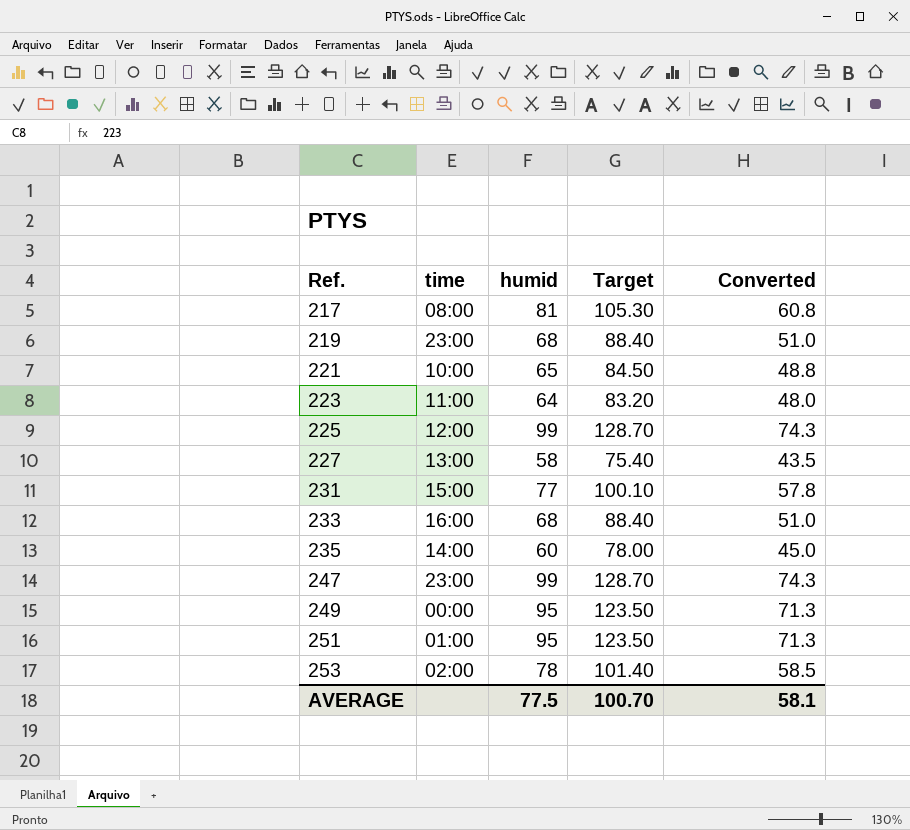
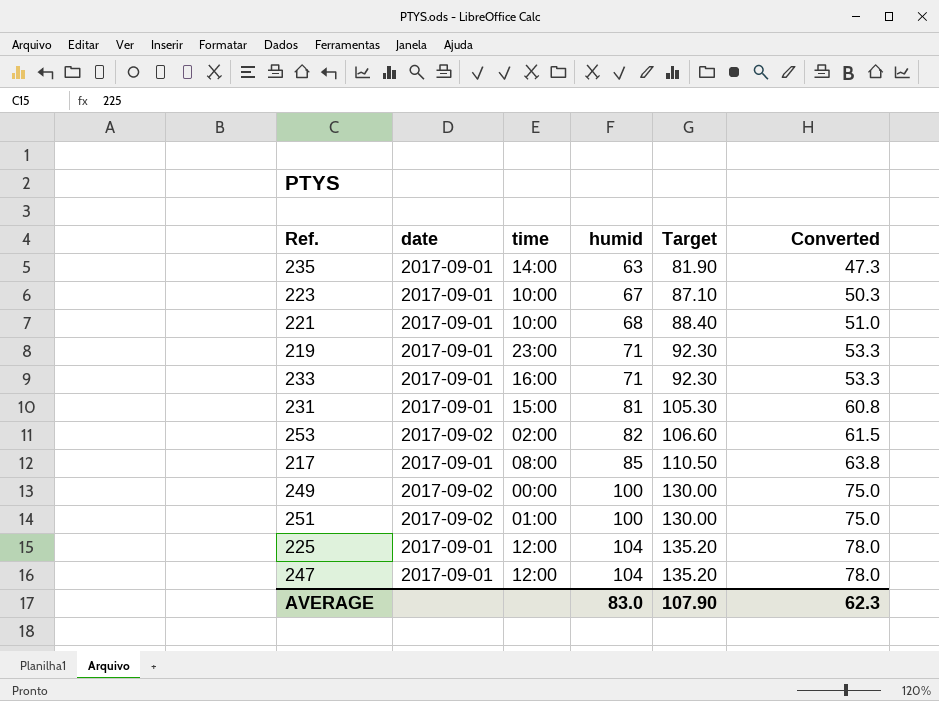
row order: Ref. ascending -> humid ascending
column date | position: none -> 2
row 227: 13:00 | 58 | 75.40 | 43.5 -> none
235 | humid: 60 -> 63
235 | Target: 78.00 -> 81.90
235 | Converted: 45.0 -> 47.3
223 | time: 11:00 -> 10:00
223 | humid: 64 -> 67
223 | Target: 83.20 -> 87.10
223 | Converted: 48.0 -> 50.3
221 | humid: 65 -> 68
221 | Target: 84.50 -> 88.40
221 | Converted: 48.8 -> 51.0
219 | humid: 68 -> 71
219 | Target: 88.40 -> 92.30
219 | Converted: 51.0 -> 53.3
233 | humid: 68 -> 71
233 | Target: 88.40 -> 92.30
233 | Converted: 51.0 -> 53.3
231 | humid: 77 -> 81
231 | Target: 100.10 -> 105.30
231 | Converted: 57.8 -> 60.8
253 | humid: 78 -> 82
253 | Target: 101.40 -> 106.60
253 | Converted: 58.5 -> 61.5
217 | humid: 81 -> 85
217 | Target: 105.30 -> 110.50
217 | Converted: 60.8 -> 63.8
249 | humid: 95 -> 100
249 | Target: 123.50 -> 130.00
249 | Converted: 71.3 -> 75.0
251 | humid: 95 -> 100
251 | Target: 123.50 -> 130.00
251 | Converted: 71.3 -> 75.0
225 | humid: 99 -> 104
225 | Target: 128.70 -> 135.20
225 | Converted: 74.3 -> 78.0
247 | time: 23:00 -> 12:00
247 | humid: 99 -> 104
247 | Target: 128.70 -> 135.20
247 | Converted: 74.3 -> 78.0
AVERAGE | humid: 77.5 -> 83.0
AVERAGE | Target: 100.70 -> 107.90
AVERAGE | Converted: 58.1 -> 62.3

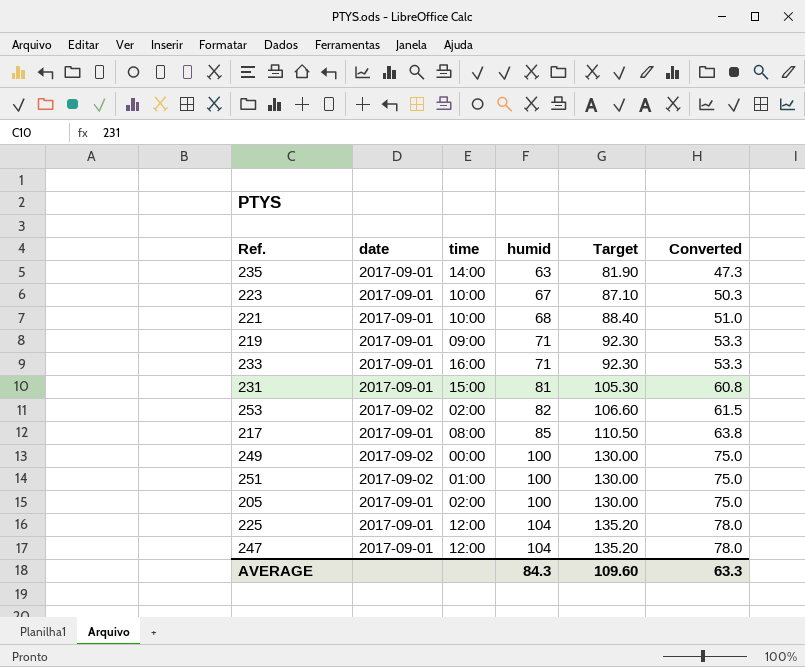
219 | time: 23:00 -> 09:00
row 205: none -> 2017-09-01 | 02:00 | 100 | 130.00 | 75.0
AVERAGE | humid: 83.0 -> 84.3
AVERAGE | Target: 107.90 -> 109.60
AVERAGE | Converted: 62.3 -> 63.3

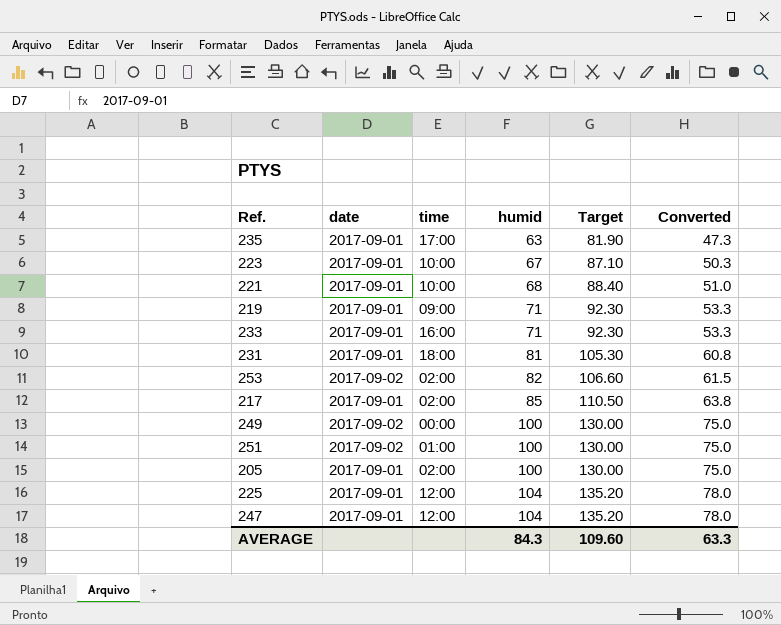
235 | time: 14:00 -> 17:00
231 | time: 15:00 -> 18:00
217 | time: 08:00 -> 02:00

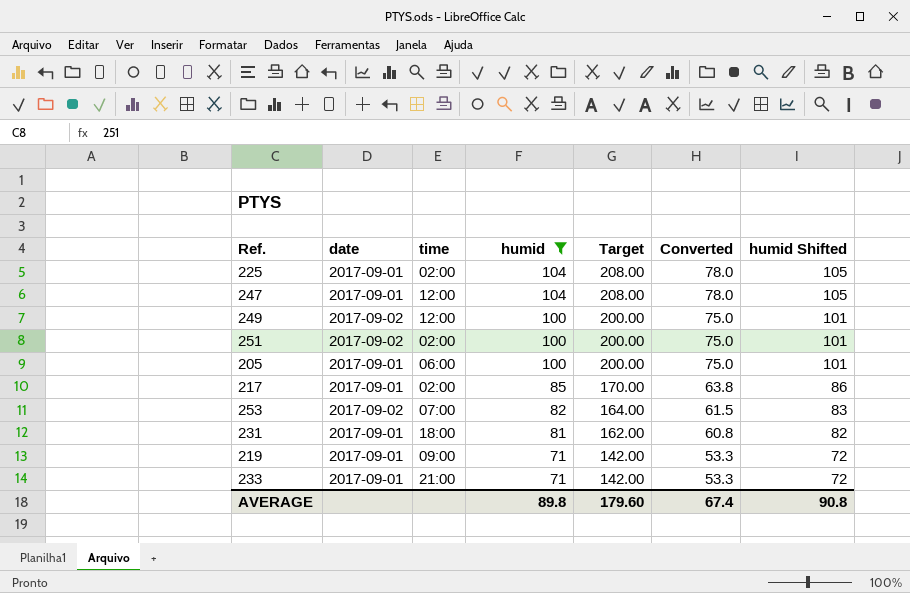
filter: none -> humid >= 71
row order: humid ascending -> humid descending
column Target | formula: [humid] * 1.3 -> [humid] * 2
column humid Shifted | formula: none -> [humid] + 1
225 | time: 12:00 -> 02:00
249 | time: 00:00 -> 12:00
251 | time: 01:00 -> 02:00
205 | time: 02:00 -> 06:00
253 | time: 02:00 -> 07:00
233 | time: 16:00 -> 21:00
AVERAGE | humid: 84.3 -> 89.8
AVERAGE | Target: 109.60 -> 179.60
AVERAGE | Converted: 63.3 -> 67.4

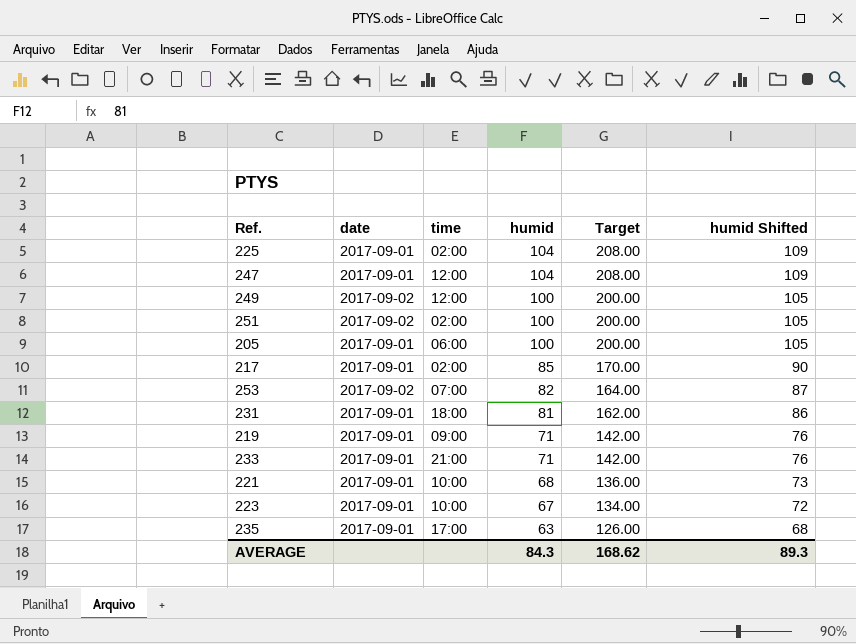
filter: humid >= 71 -> none
column Converted | formula: [humid] * 0.75 -> none
column humid Shifted | formula: [humid] + 1 -> [humid] + 5
AVERAGE | humid: 89.8 -> 84.3
AVERAGE | Target: 179.60 -> 168.62
AVERAGE | humid Shifted: 90.8 -> 89.3

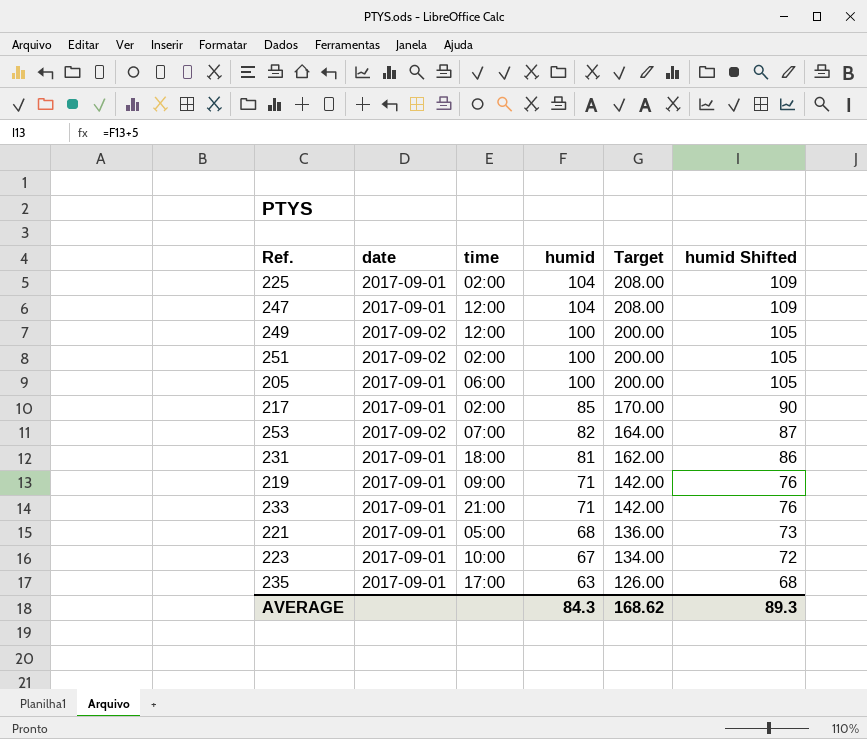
221 | time: 10:00 -> 05:00

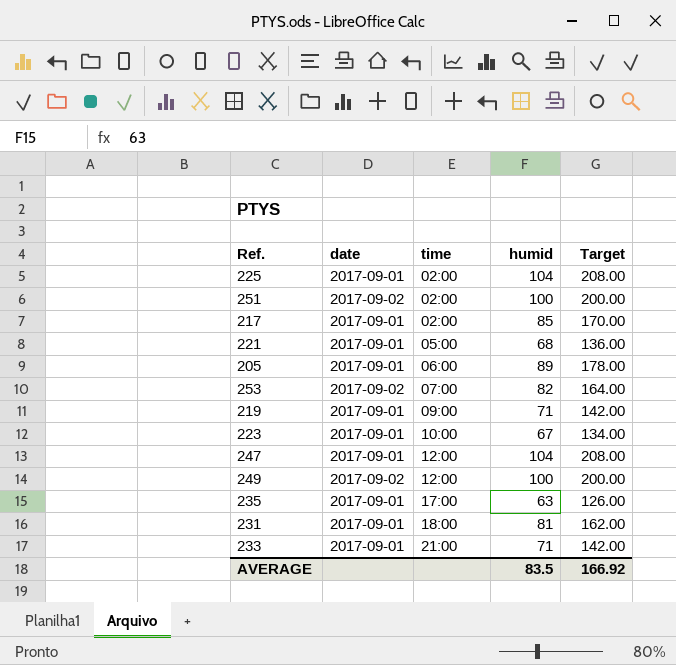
row order: humid descending -> time ascending
column humid Shifted | formula: [humid] + 5 -> none
205 | humid: 100 -> 89
205 | Target: 200.00 -> 178.00
AVERAGE | humid: 84.3 -> 83.5
AVERAGE | Target: 168.62 -> 166.92

